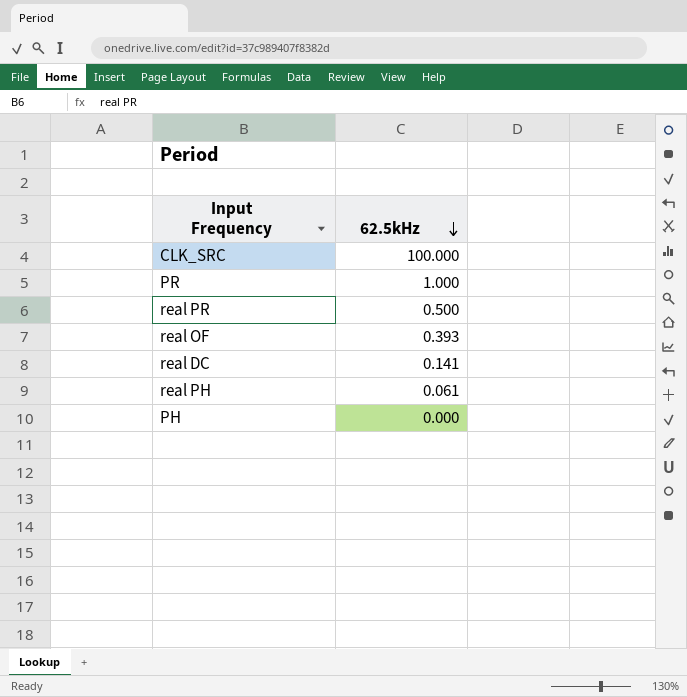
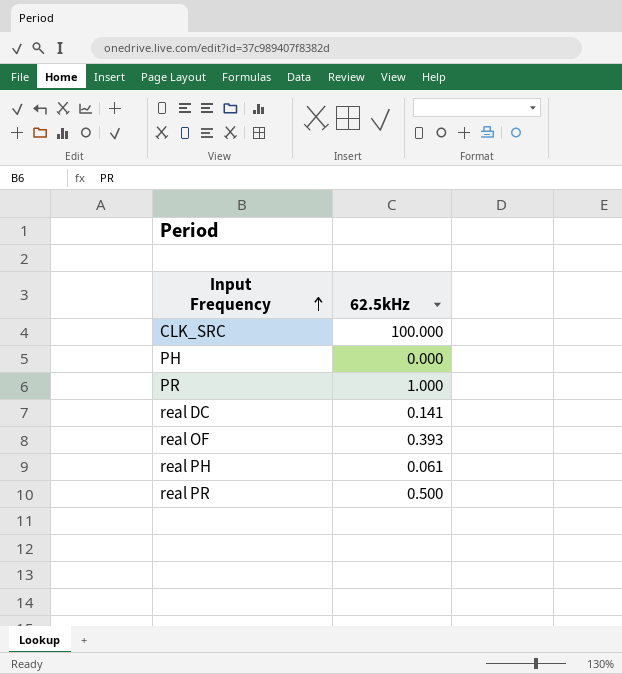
row order: 62.5kHz descending -> Input Frequency ascending

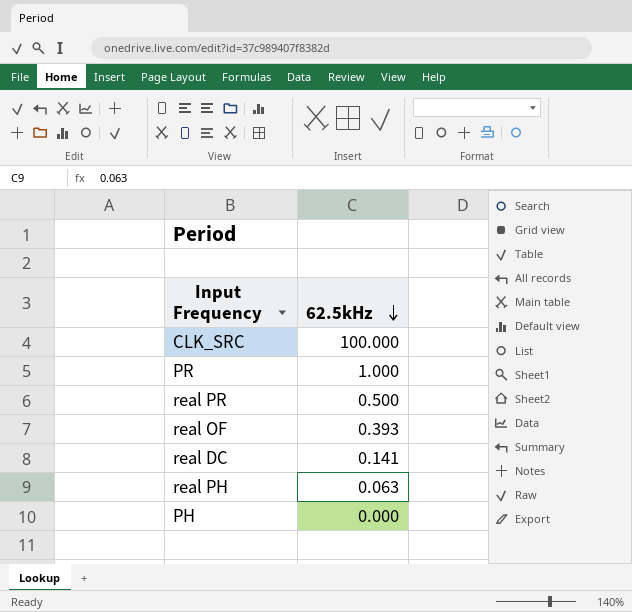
row order: Input Frequency ascending -> 62.5kHz descending
real PH | 62.5kHz: 0.061 -> 0.063

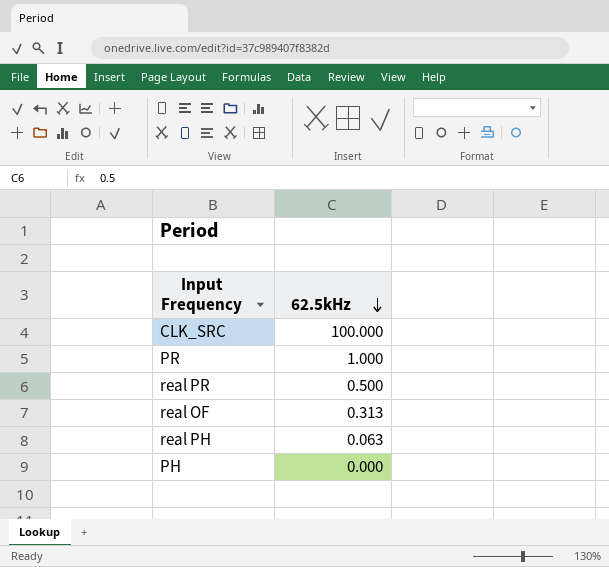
row real DC: 0.141 -> none
real OF | 62.5kHz: 0.393 -> 0.313

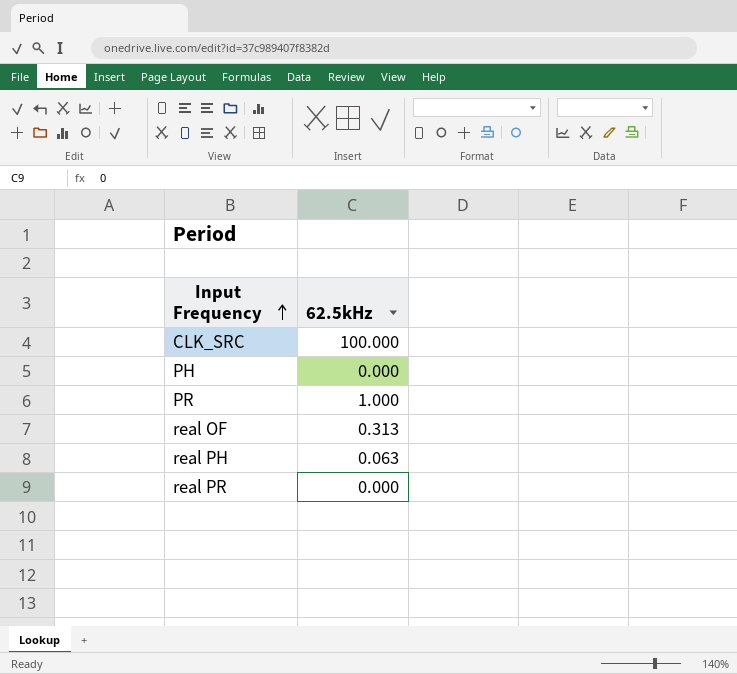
row order: 62.5kHz descending -> Input Frequency ascending
real PR | 62.5kHz: 0.500 -> 0.000

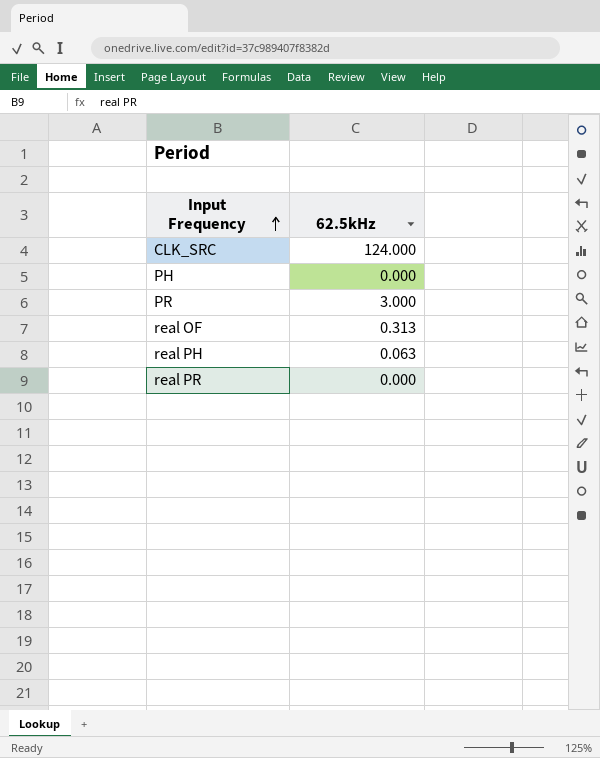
CLK_SRC | 62.5kHz: 100.000 -> 124.000
PR | 62.5kHz: 1.000 -> 3.000

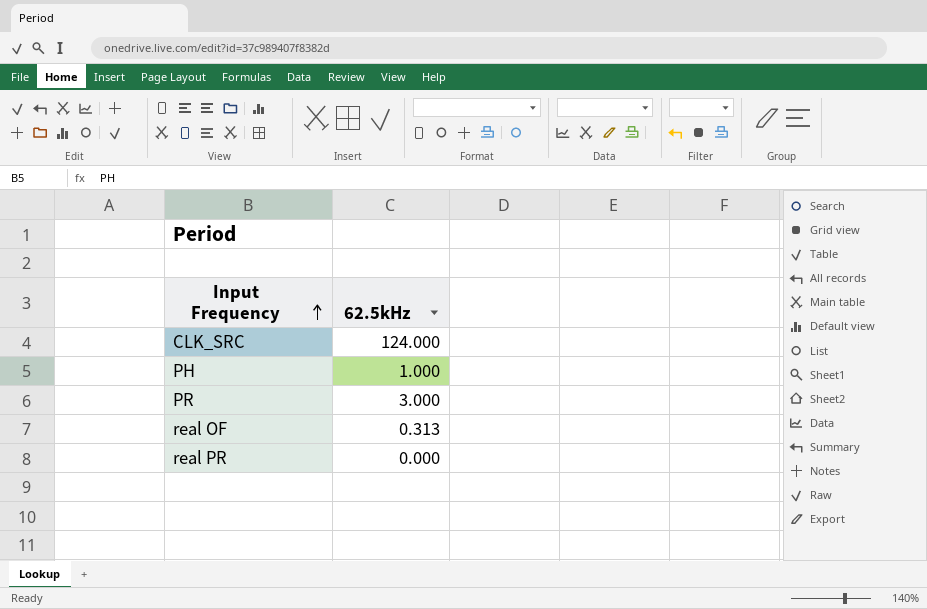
row real PH: 0.063 -> none
PH | 62.5kHz: 0.000 -> 1.000

